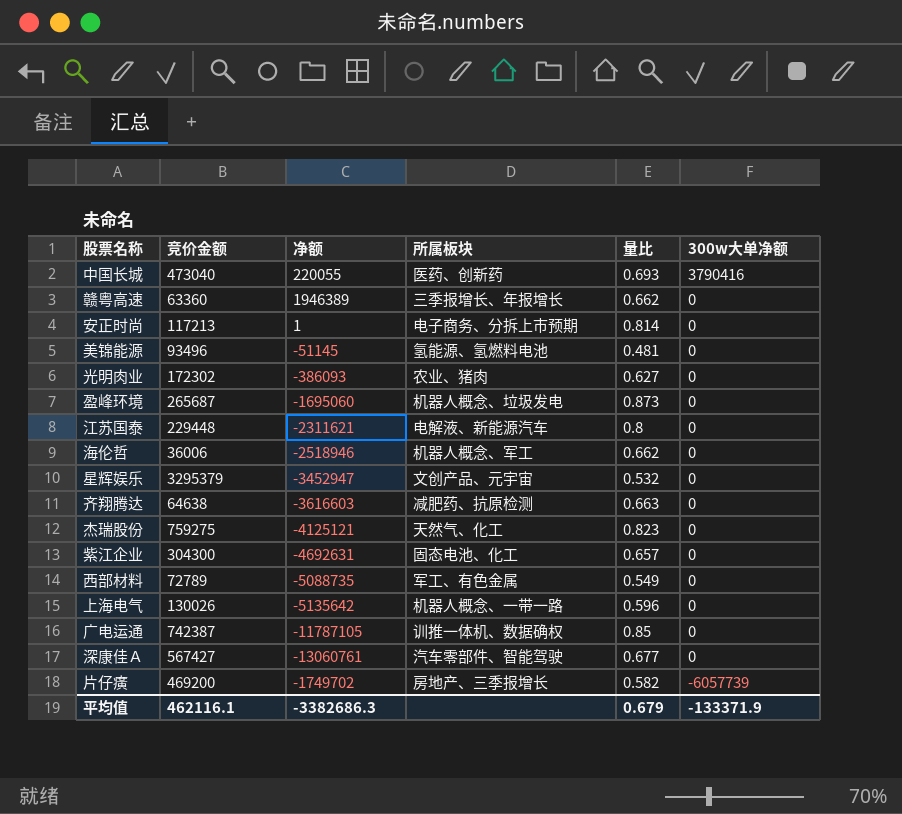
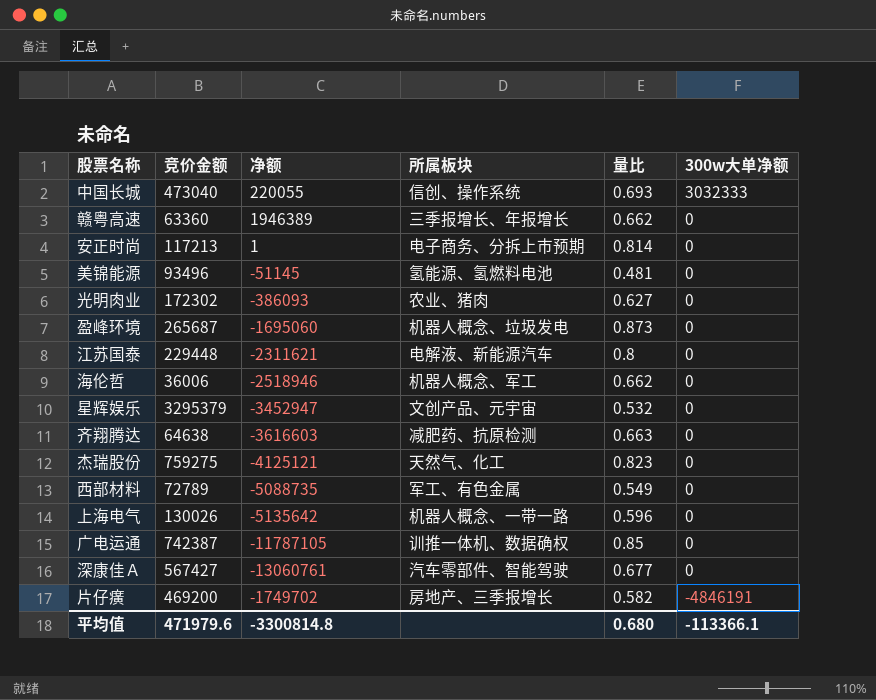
row 紫江企业: 304300 | -4692631 | 固态电池、化工 | 0.657 | 0 -> none
中国长城 | 所属板块: 医药、创新药 -> 信创、操作系统
中国长城 | 300w大单净额: 3790416 -> 3032333
片仔癀 | 300w大单净额: -6057739 -> -4846191
平均值 | 竞价金额: 462116.1 -> 471979.6
平均值 | 净额: -3382686.3 -> -3300814.8
平均值 | 量比: 0.679 -> 0.680
平均值 | 300w大单净额: -133371.9 -> -113366.1

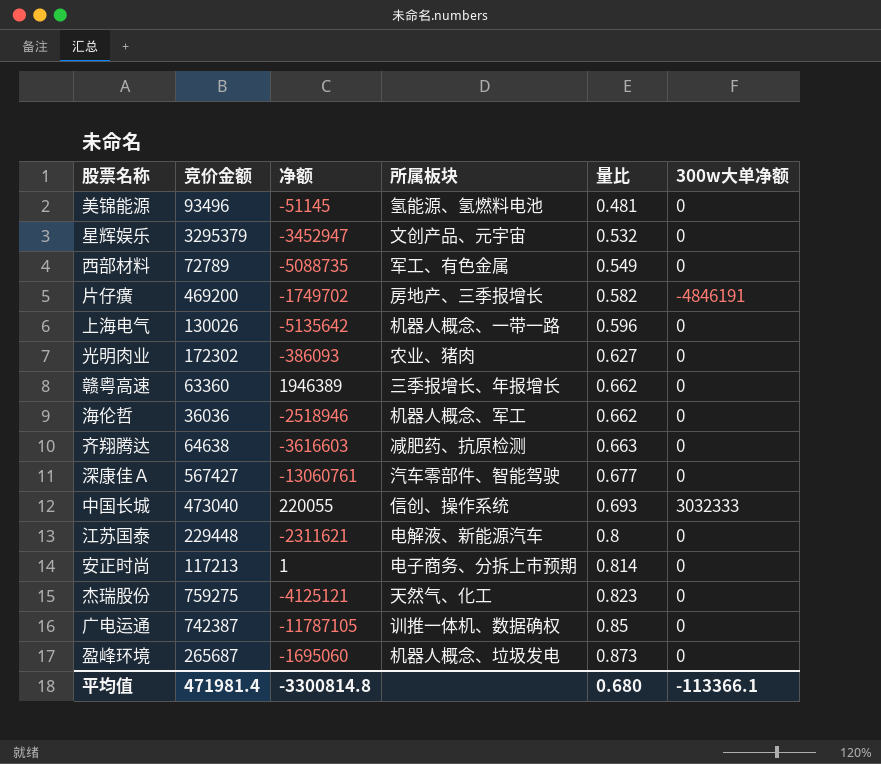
row order: 300w大单净额 descending -> 量比 ascending
海伦哲 | 竞价金额: 36006 -> 36036
平均值 | 竞价金额: 471979.6 -> 471981.4

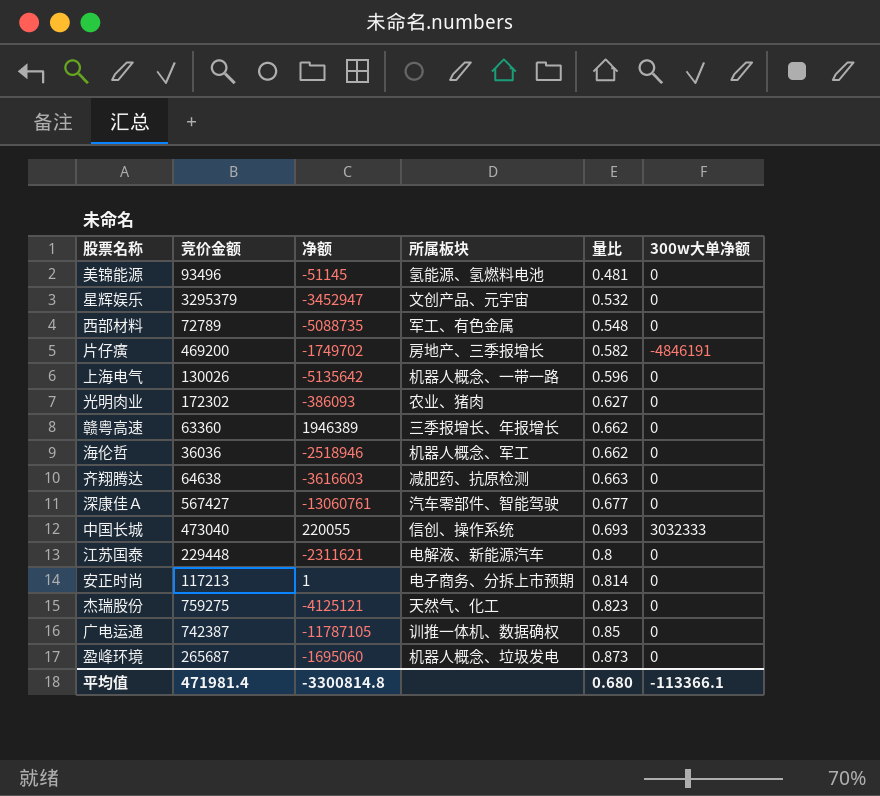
西部材料 | 量比: 0.549 -> 0.548

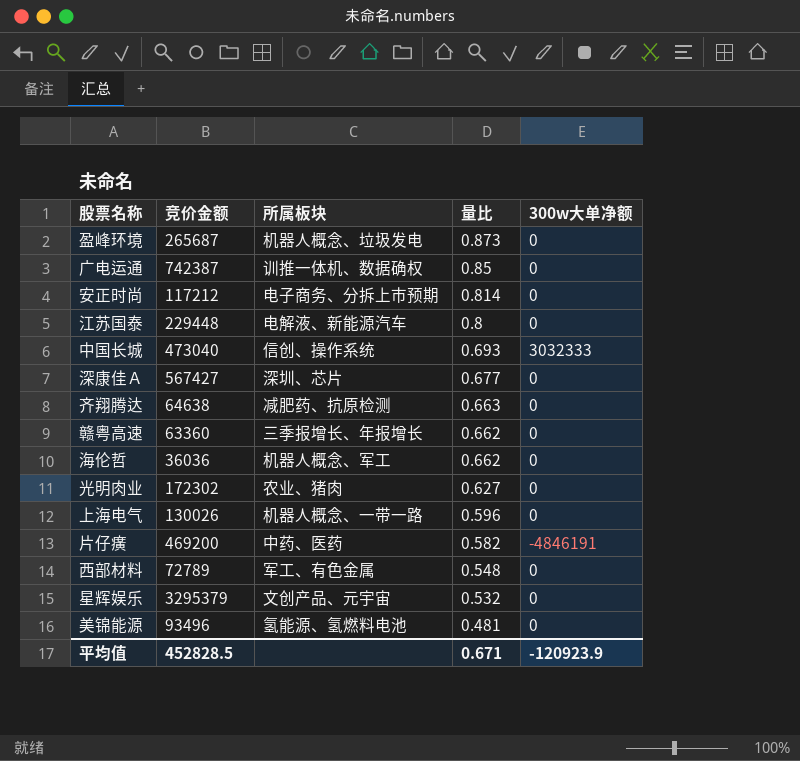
row order: 量比 ascending -> 量比 descending
column 净额 | position: 3 -> none
row 杰瑞股份: 759275 | -4125121 | 天然气、化工 | 0.823 | 0 -> none
安正时尚 | 竞价金额: 117213 -> 117212
深康佳Ａ | 所属板块: 汽车零部件、智能驾驶 -> 深圳、芯片
片仔癀 | 所属板块: 房地产、三季报增长 -> 中药、医药
平均值 | 竞价金额: 471981.4 -> 452828.5
平均值 | 量比: 0.680 -> 0.671
平均值 | 300w大单净额: -113366.1 -> -120923.9

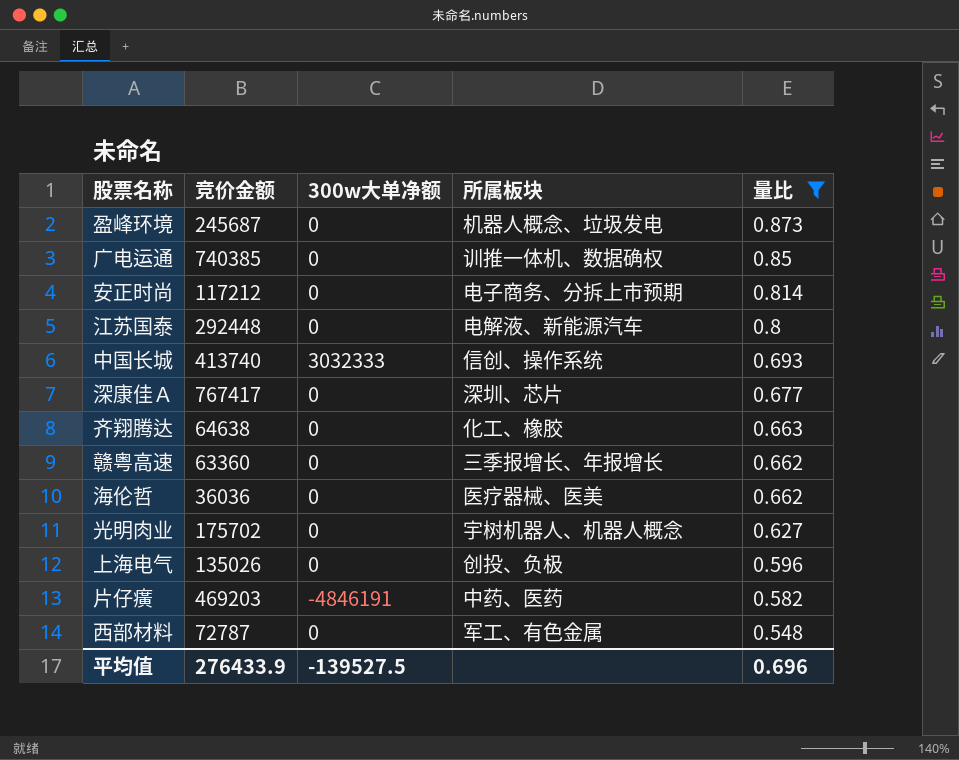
filter: none -> 量比 >= 0.548
column 300w大单净额 | position: 5 -> 3
盈峰环境 | 竞价金额: 265687 -> 245687
广电运通 | 竞价金额: 742387 -> 740385
江苏国泰 | 竞价金额: 229448 -> 292448
中国长城 | 竞价金额: 473040 -> 413740
深康佳Ａ | 竞价金额: 567427 -> 767417
齐翔腾达 | 所属板块: 减肥药、抗原检测 -> 化工、橡胶
海伦哲 | 所属板块: 机器人概念、军工 -> 医疗器械、医美
光明肉业 | 竞价金额: 172302 -> 175702
光明肉业 | 所属板块: 农业、猪肉 -> 宇树机器人、机器人概念
上海电气 | 竞价金额: 130026 -> 135026
上海电气 | 所属板块: 机器人概念、一带一路 -> 创投、负极
片仔癀 | 竞价金额: 469200 -> 469203
西部材料 | 竞价金额: 72789 -> 72787
平均值 | 竞价金额: 452828.5 -> 276433.9
平均值 | 300w大单净额: -120923.9 -> -139527.5
平均值 | 量比: 0.671 -> 0.696

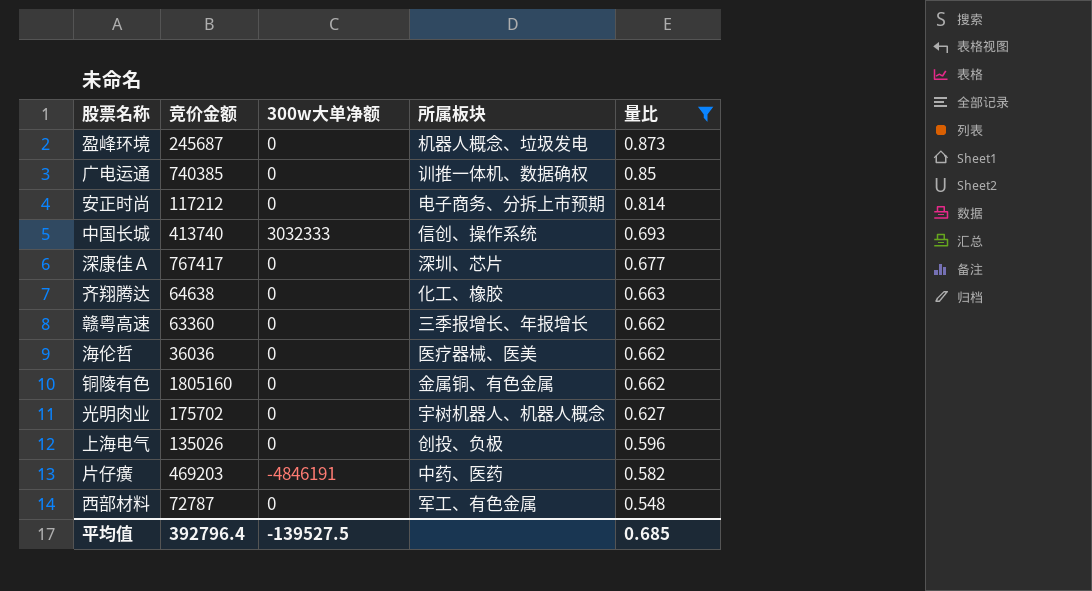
row 江苏国泰: 292448 | 0 | 电解液、新能源汽车 | 0.8 -> none
row 铜陵有色: none -> 1805160 | 0 | 金属铜、有色金属 | 0.662
平均值 | 竞价金额: 276433.9 -> 392796.4
平均值 | 量比: 0.696 -> 0.685

